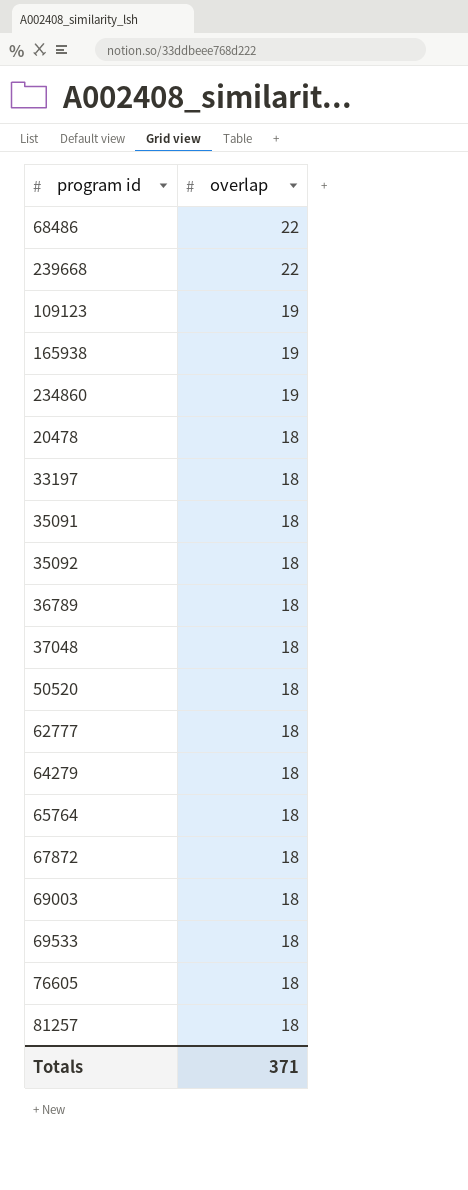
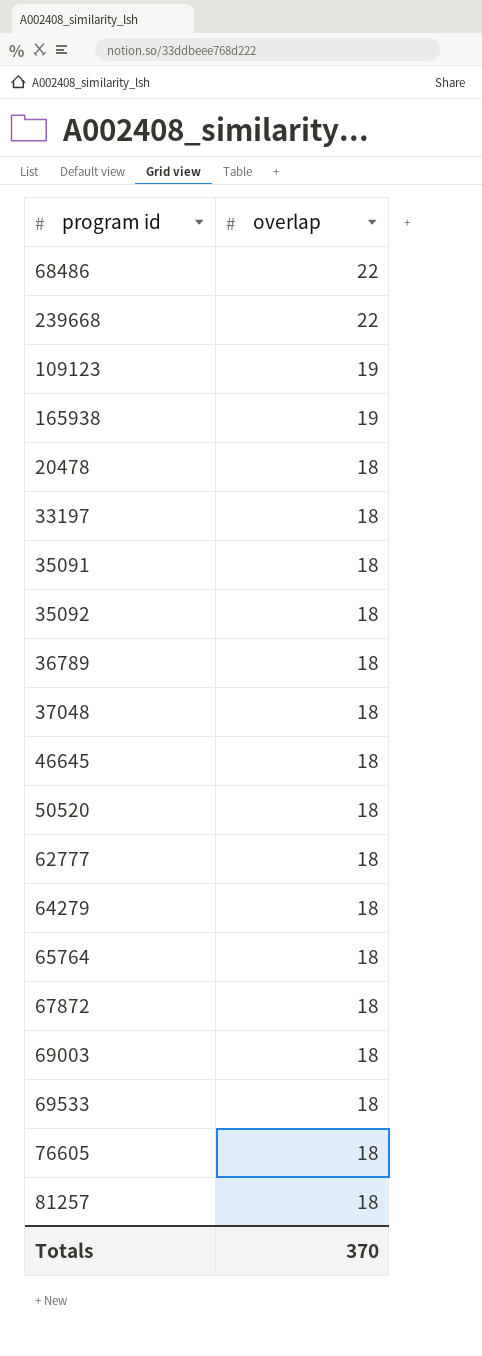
row 234860: 19 -> none
row 46645: none -> 18
Totals | overlap: 371 -> 370

